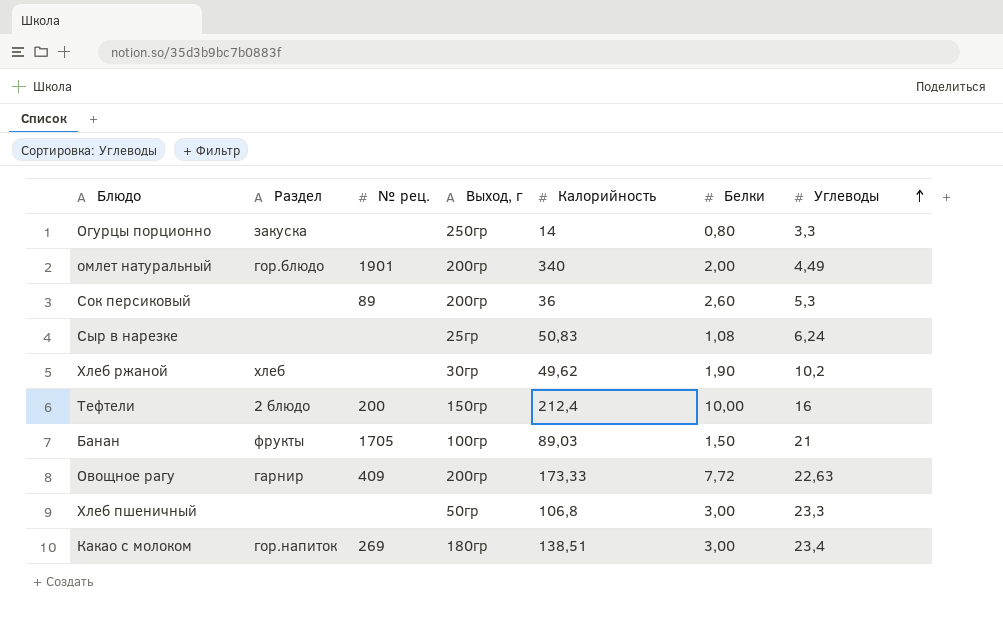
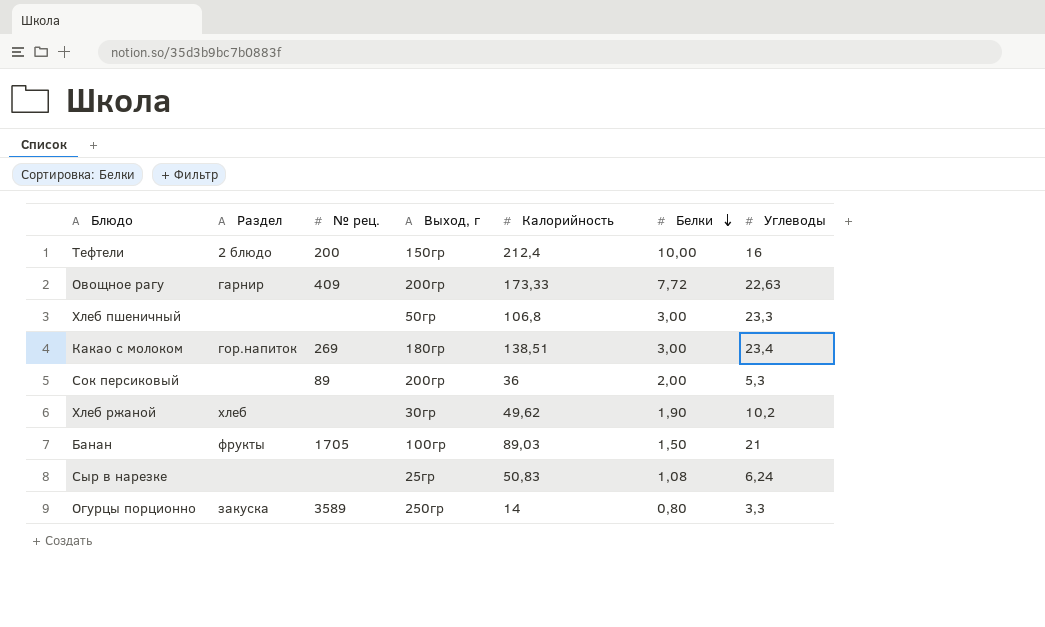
row order: Углеводы ascending -> Белки descending
row омлет натуральный: гор.блюдо | 1901 | 200гр | 340 | 2,00 | 4,49 -> none
Сок персиковый | Белки: 2,60 -> 2,00
Огурцы порционно | № рец.: none -> 3589

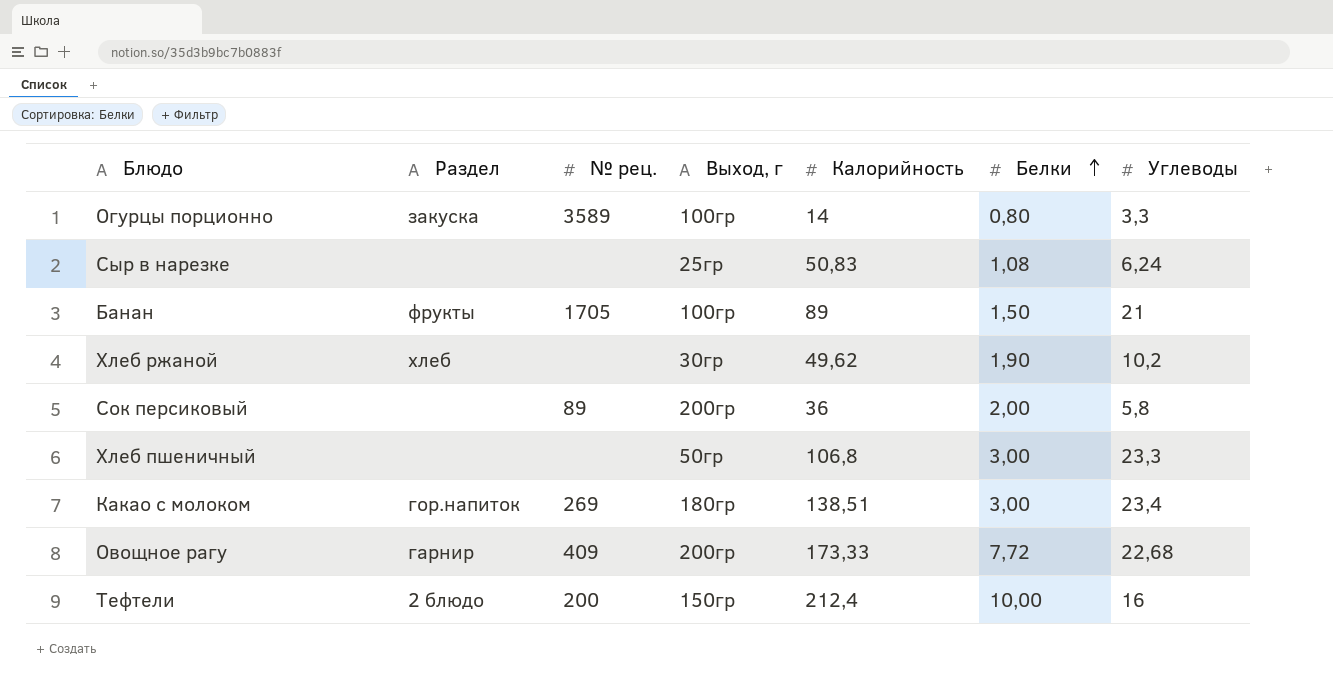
row order: Белки descending -> Белки ascending
Огурцы порционно | Выход, г: 250гр -> 100гр
Банан | Калорийность: 89,03 -> 89
Сок персиковый | Углеводы: 5,3 -> 5,8
Овощное рагу | Углеводы: 22,63 -> 22,68

